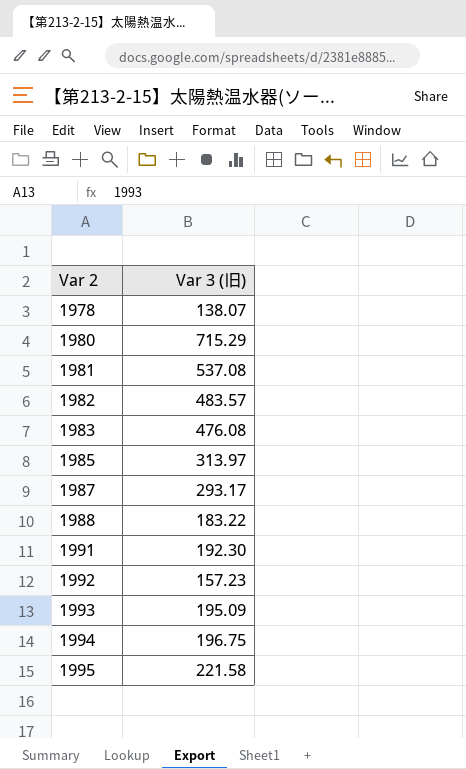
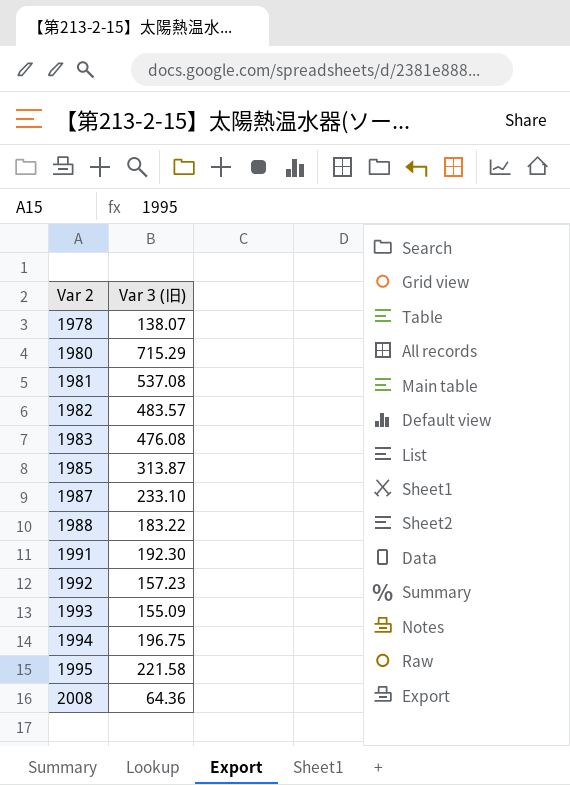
1985 | Var 3 (旧): 313.97 -> 313.87
1987 | Var 3 (旧): 293.17 -> 233.10
1993 | Var 3 (旧): 195.09 -> 155.09
row 2008: none -> 64.36

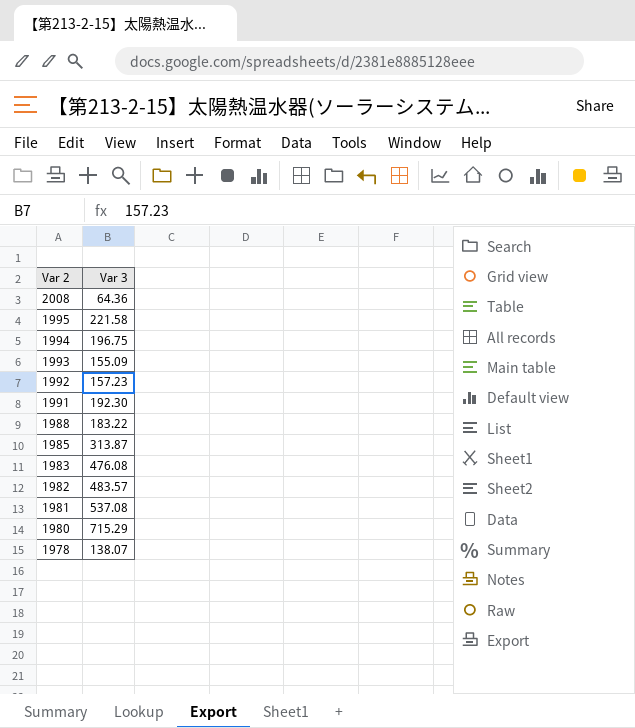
row order: Var 2 ascending -> Var 2 descending
column name: Var 3 (旧) -> Var 3
row 1987: 233.10 -> none

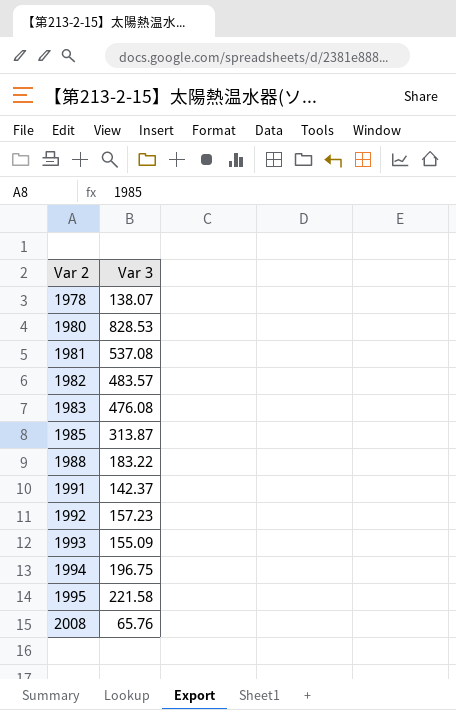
row order: Var 2 descending -> Var 2 ascending
1980 | Var 3: 715.29 -> 828.53
1991 | Var 3: 192.30 -> 142.37
2008 | Var 3: 64.36 -> 65.76

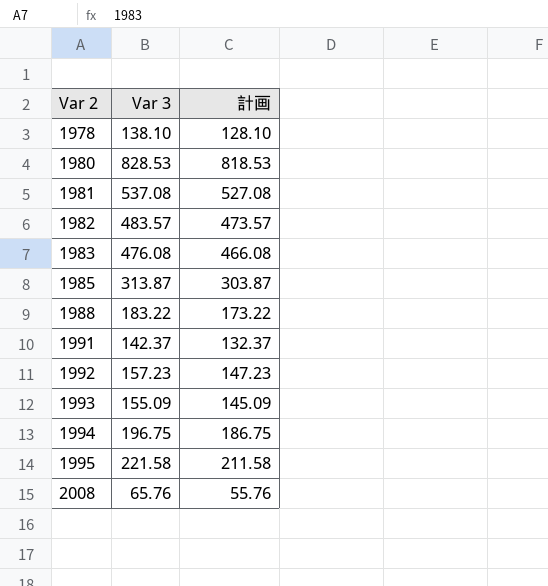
column 計画 | formula: none -> [Var 3] - 10
1978 | Var 3: 138.07 -> 138.10

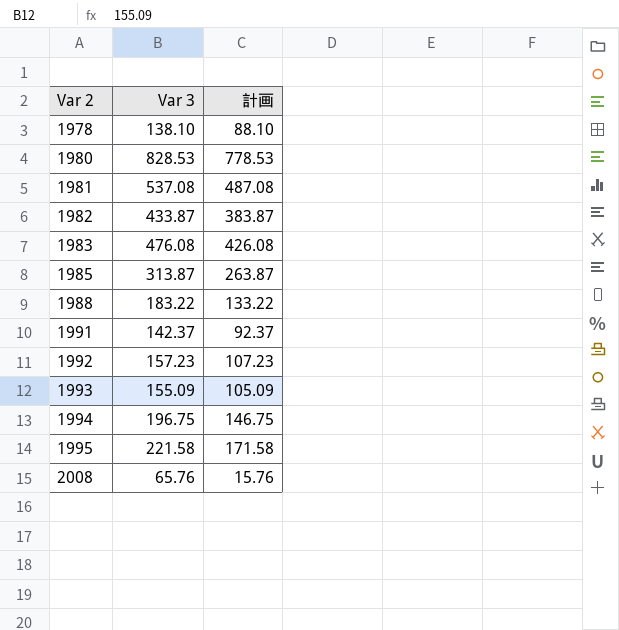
column 計画 | formula: [Var 3] - 10 -> [Var 3] - 50
1982 | Var 3: 483.57 -> 433.87

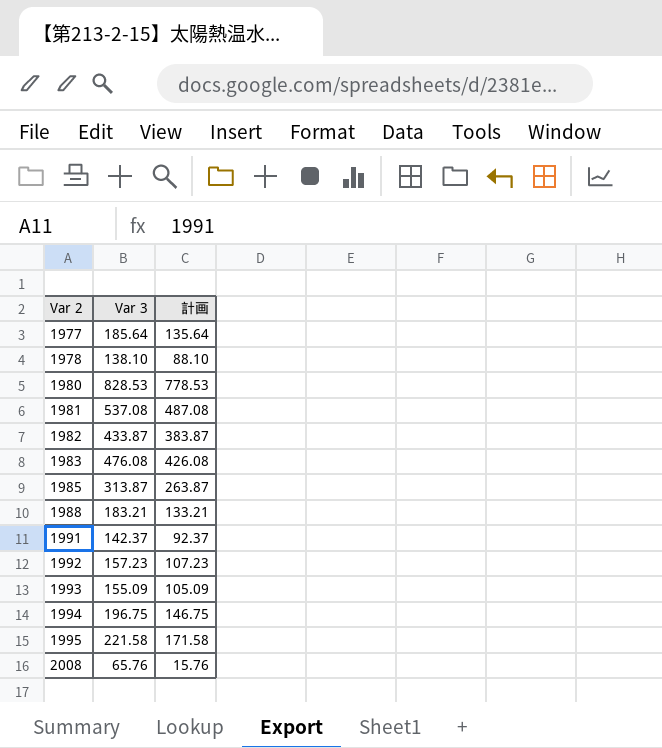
row 1977: none -> 185.64 | 135.64
1988 | Var 3: 183.22 -> 183.21
1988 | 計画: 133.22 -> 133.21

